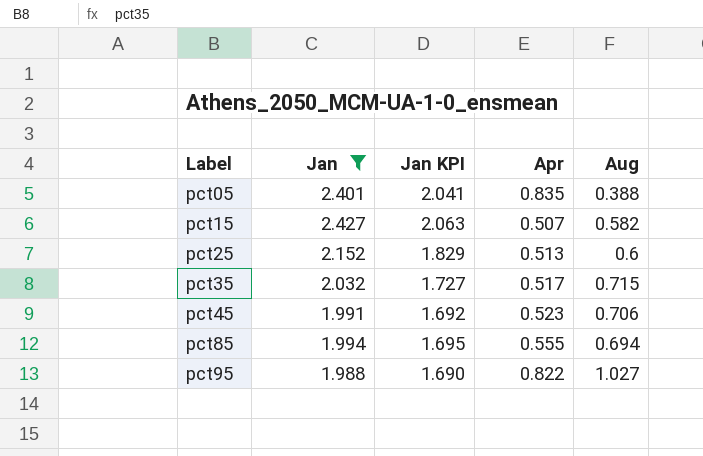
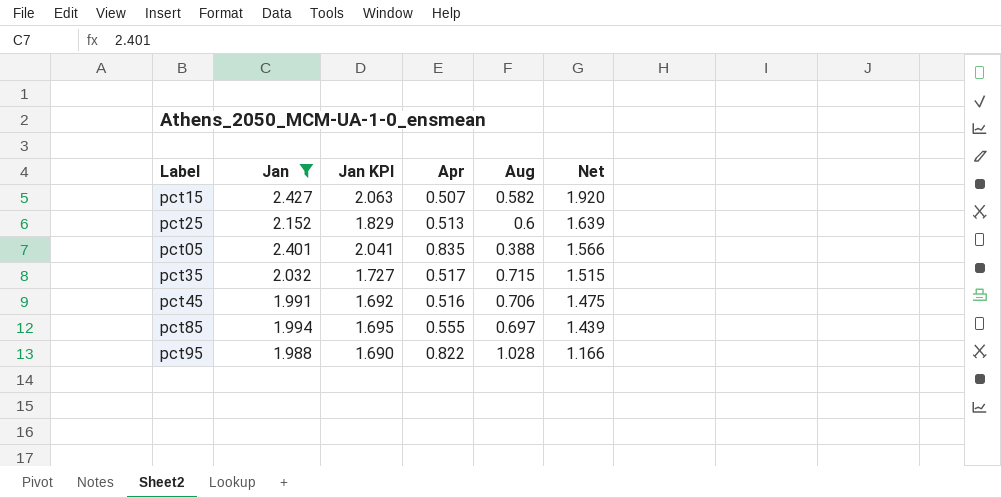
row order: Label ascending -> Net descending
column Net | formula: none -> [Jan] - [Apr]
pct45 | Apr: 0.523 -> 0.516
pct85 | Aug: 0.694 -> 0.697
pct95 | Aug: 1.027 -> 1.028

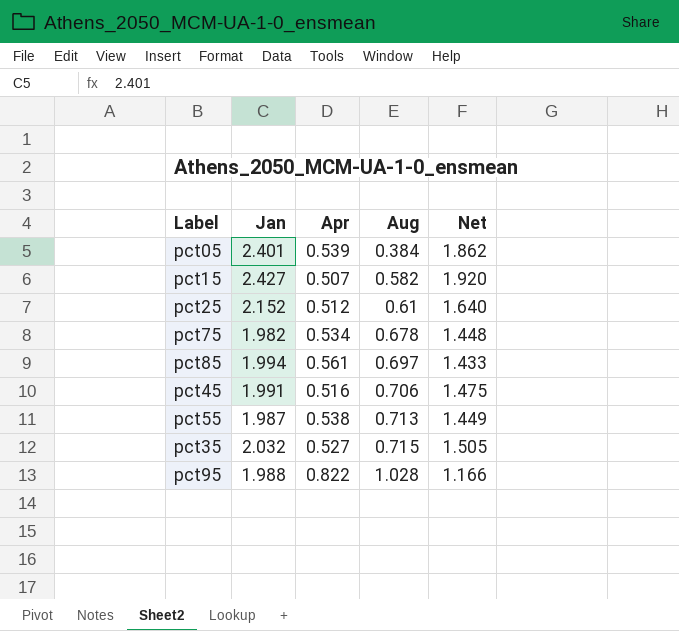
filter: Jan >= 1.988 -> none
row order: Net descending -> Aug ascending
column Jan KPI | formula: [Jan] * 0.85 -> none
pct05 | Apr: 0.835 -> 0.539
pct05 | Aug: 0.388 -> 0.384
pct05 | Net: 1.566 -> 1.862
pct25 | Apr: 0.513 -> 0.512
pct25 | Aug: 0.6 -> 0.61
pct25 | Net: 1.639 -> 1.640
pct85 | Apr: 0.555 -> 0.561
pct85 | Net: 1.439 -> 1.433
pct35 | Apr: 0.517 -> 0.527
pct35 | Net: 1.515 -> 1.505

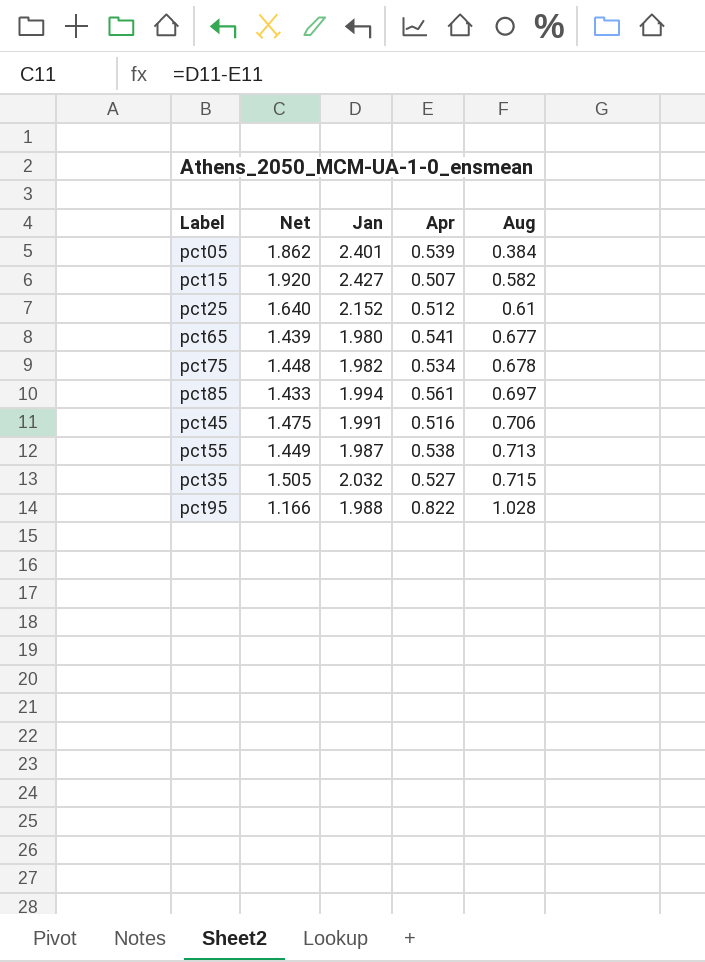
column Net | position: 5 -> 2
row pct65: none -> 1.439 | 1.980 | 0.541 | 0.677

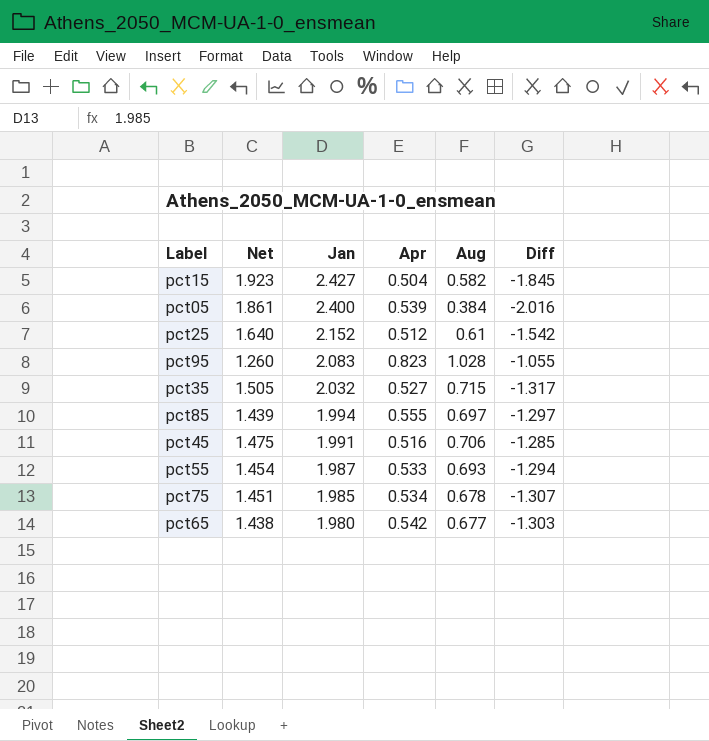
row order: Aug ascending -> Jan descending
column Diff | formula: none -> [Aug] - [Jan]
pct15 | Net: 1.920 -> 1.923
pct15 | Apr: 0.507 -> 0.504
pct05 | Net: 1.862 -> 1.861
pct05 | Jan: 2.401 -> 2.400
pct95 | Net: 1.166 -> 1.260
pct95 | Jan: 1.988 -> 2.083
pct95 | Apr: 0.822 -> 0.823
pct85 | Net: 1.433 -> 1.439
pct85 | Apr: 0.561 -> 0.555
pct55 | Net: 1.449 -> 1.454
pct55 | Apr: 0.538 -> 0.533
pct55 | Aug: 0.713 -> 0.693
pct75 | Net: 1.448 -> 1.451
pct75 | Jan: 1.982 -> 1.985
pct65 | Net: 1.439 -> 1.438
pct65 | Apr: 0.541 -> 0.542

